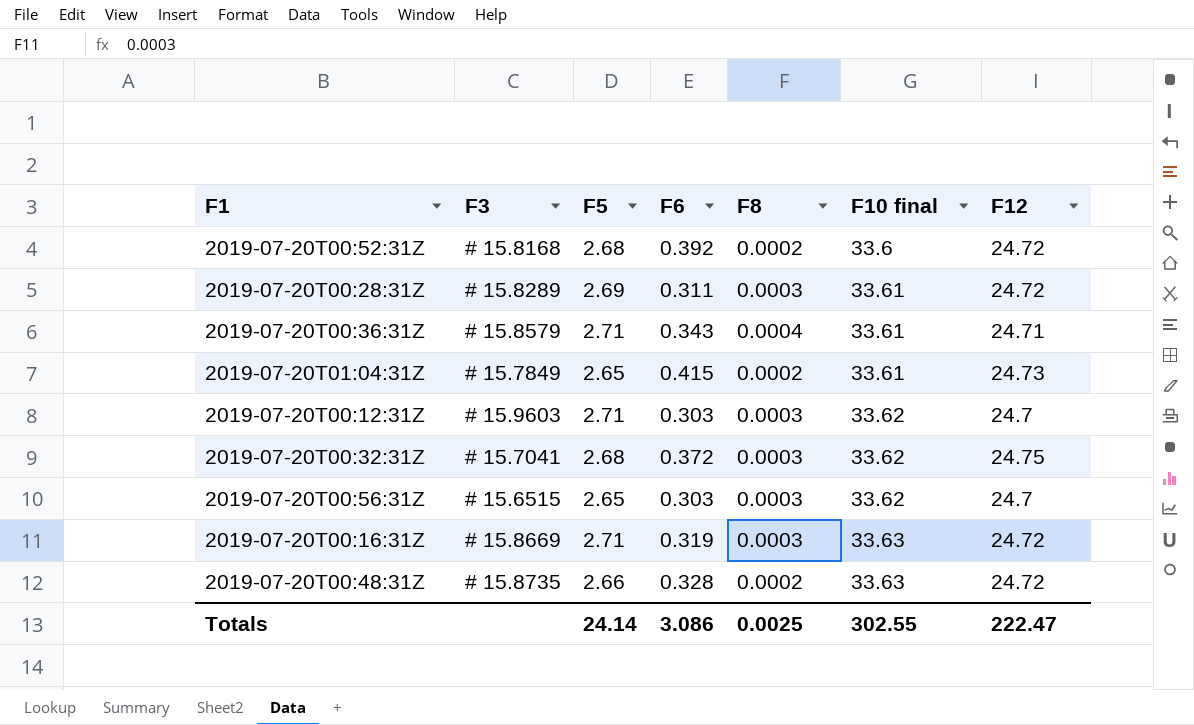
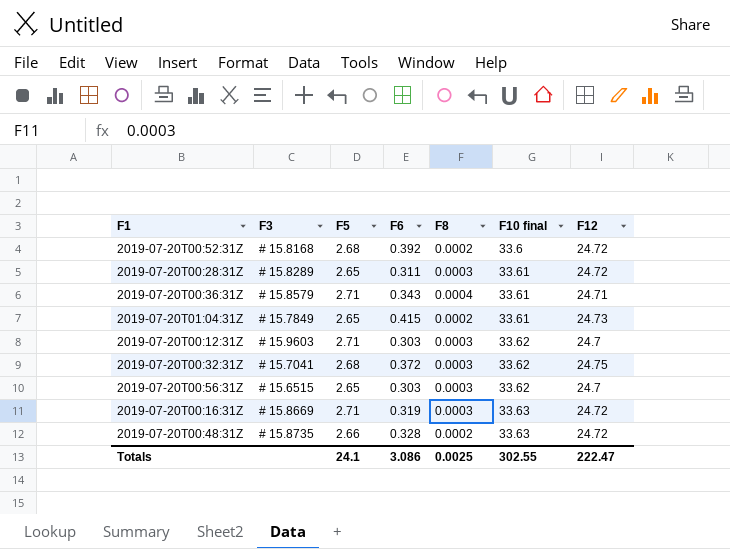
2019-07-20T00:28:31Z | F5: 2.69 -> 2.65
Totals | F5: 24.14 -> 24.1

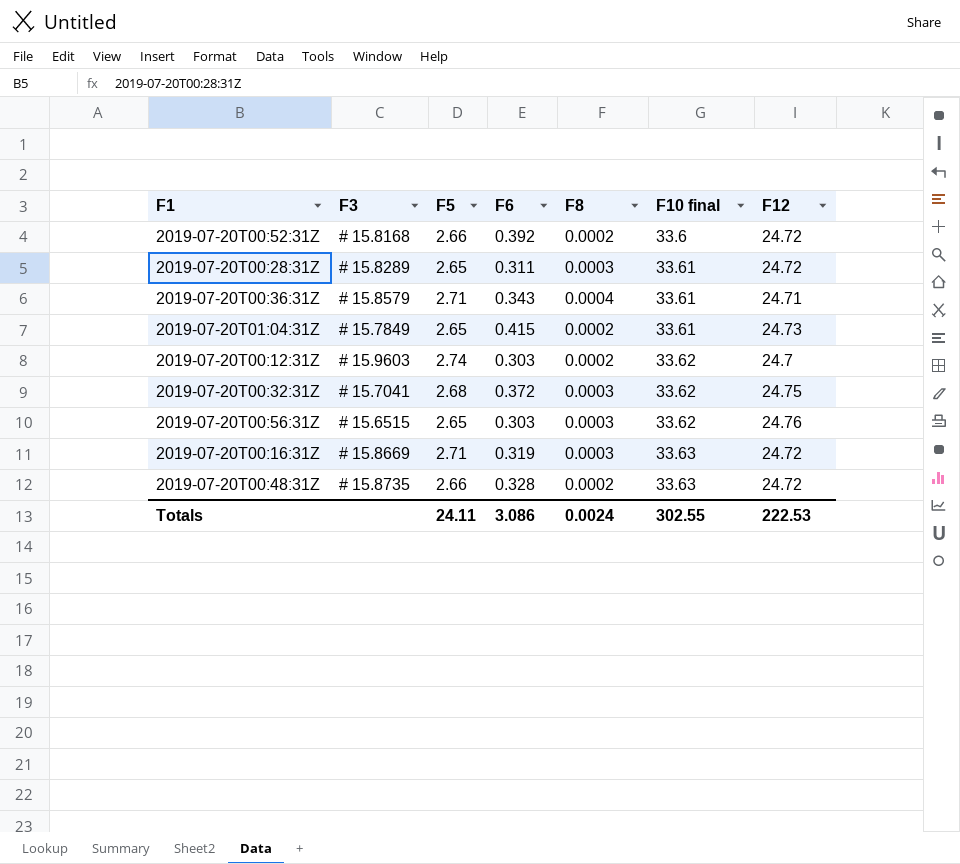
2019-07-20T00:52:31Z | F5: 2.68 -> 2.66
2019-07-20T00:12:31Z | F5: 2.71 -> 2.74
2019-07-20T00:12:31Z | F8: 0.0003 -> 0.0002
2019-07-20T00:56:31Z | F12: 24.7 -> 24.76
Totals | F5: 24.1 -> 24.11
Totals | F8: 0.0025 -> 0.0024
Totals | F12: 222.47 -> 222.53

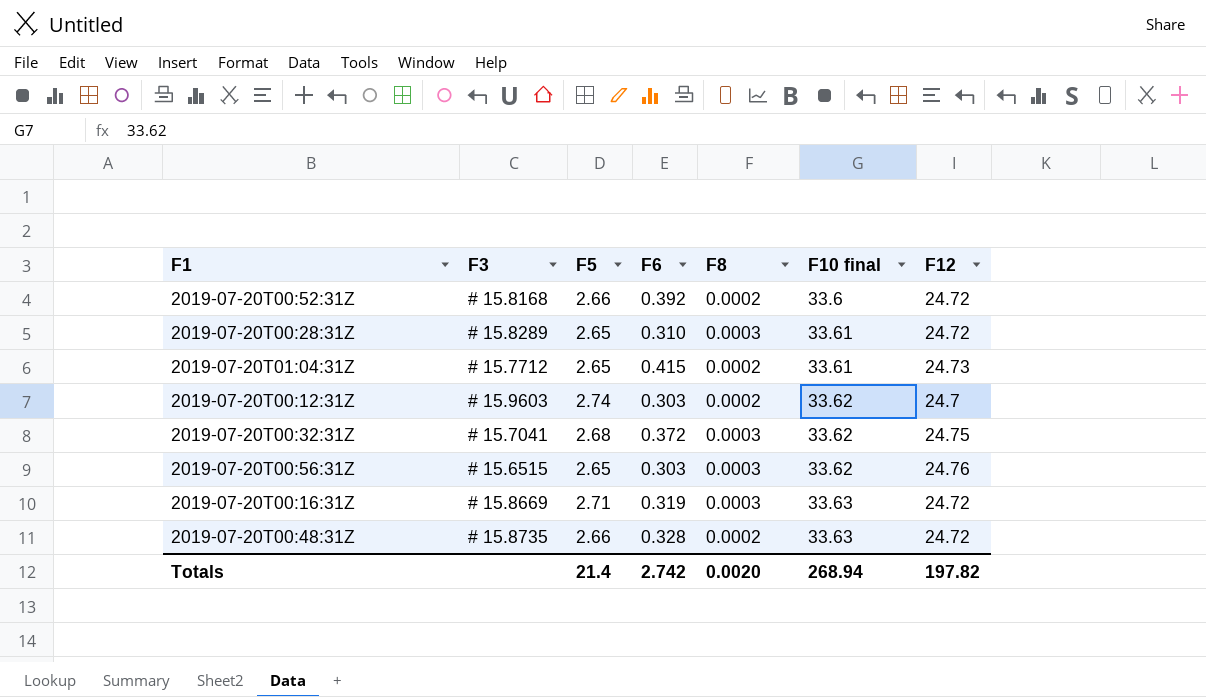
row 2019-07-20T00:36:31Z: # 15.8579 | 2.71 | 0.343 | 0.0004 | 33.61 | 24.71 -> none
2019-07-20T00:28:31Z | F6: 0.311 -> 0.310
2019-07-20T01:04:31Z | F3: # 15.7849 -> # 15.7712
Totals | F5: 24.11 -> 21.4
Totals | F6: 3.086 -> 2.742
Totals | F8: 0.0024 -> 0.0020
Totals | F10 final: 302.55 -> 268.94
Totals | F12: 222.53 -> 197.82

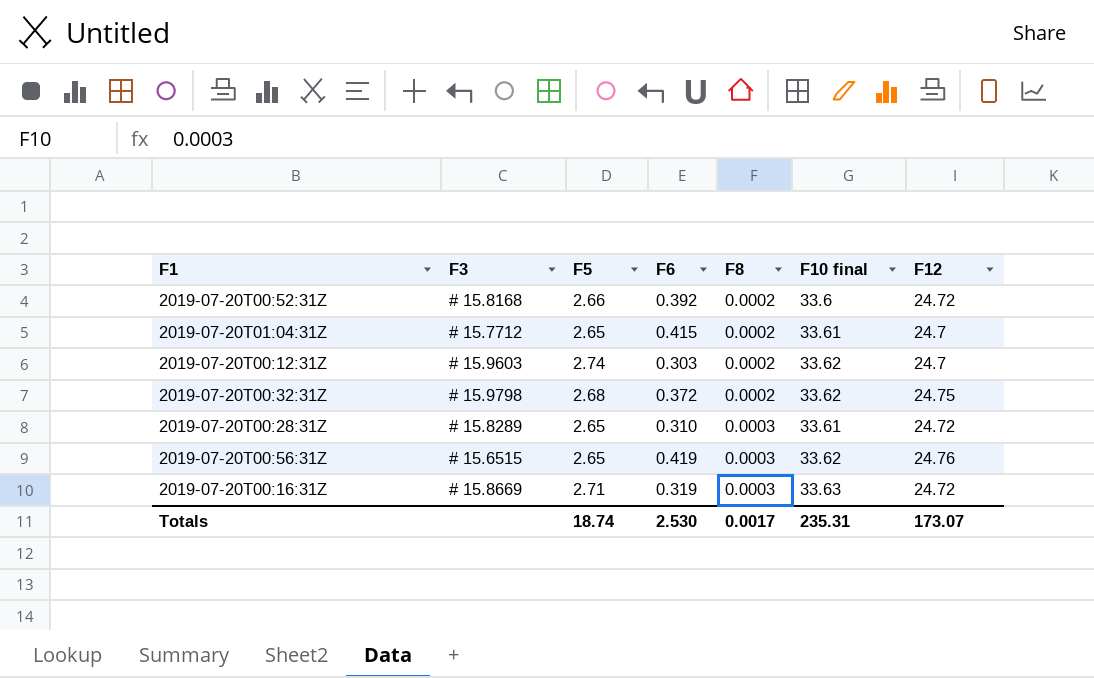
row order: F10 final ascending -> F8 ascending
row 2019-07-20T00:48:31Z: # 15.8735 | 2.66 | 0.328 | 0.0002 | 33.63 | 24.72 -> none
2019-07-20T01:04:31Z | F12: 24.73 -> 24.7
2019-07-20T00:32:31Z | F3: # 15.7041 -> # 15.9798
2019-07-20T00:32:31Z | F8: 0.0003 -> 0.0002
2019-07-20T00:56:31Z | F6: 0.303 -> 0.419
Totals | F5: 21.4 -> 18.74
Totals | F6: 2.742 -> 2.530
Totals | F8: 0.0020 -> 0.0017
Totals | F10 final: 268.94 -> 235.31
Totals | F12: 197.82 -> 173.07

